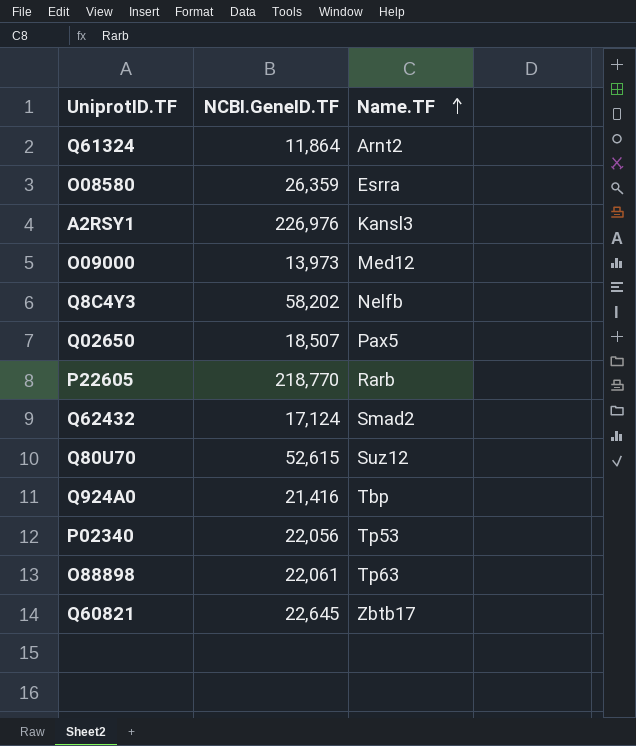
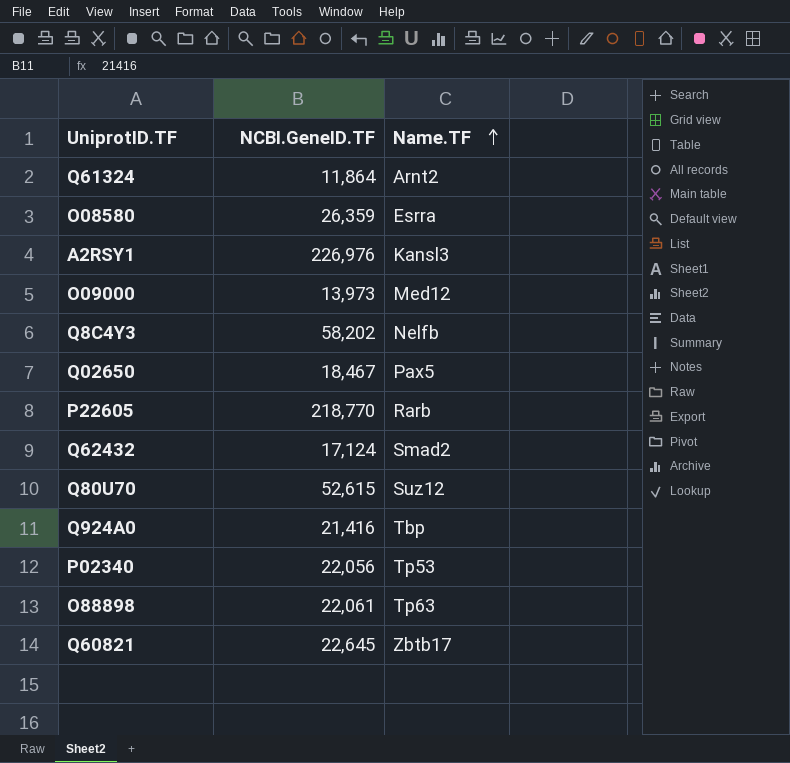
Q02650 | NCBI.GeneID.TF: 18,507 -> 18,467

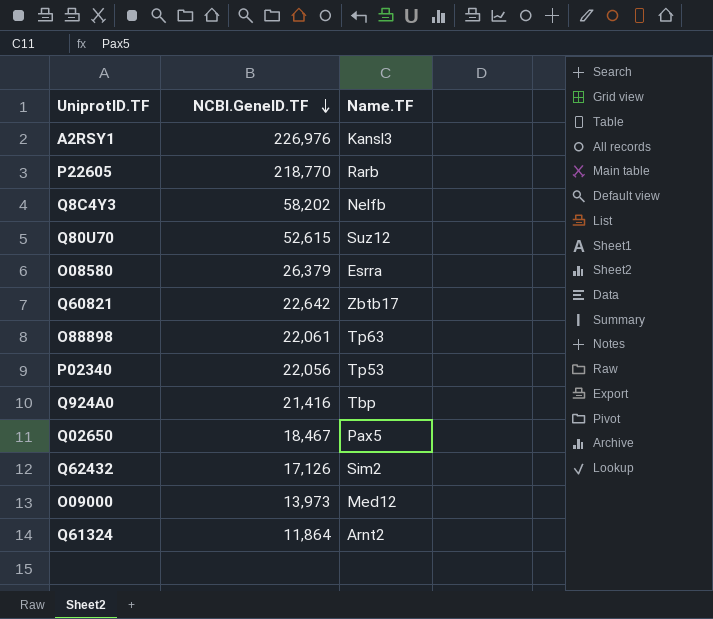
row order: Name.TF ascending -> NCBI.GeneID.TF descending
O08580 | NCBI.GeneID.TF: 26,359 -> 26,379
Q60821 | NCBI.GeneID.TF: 22,645 -> 22,642
Q62432 | NCBI.GeneID.TF: 17,124 -> 17,126
Q62432 | Name.TF: Smad2 -> Sim2

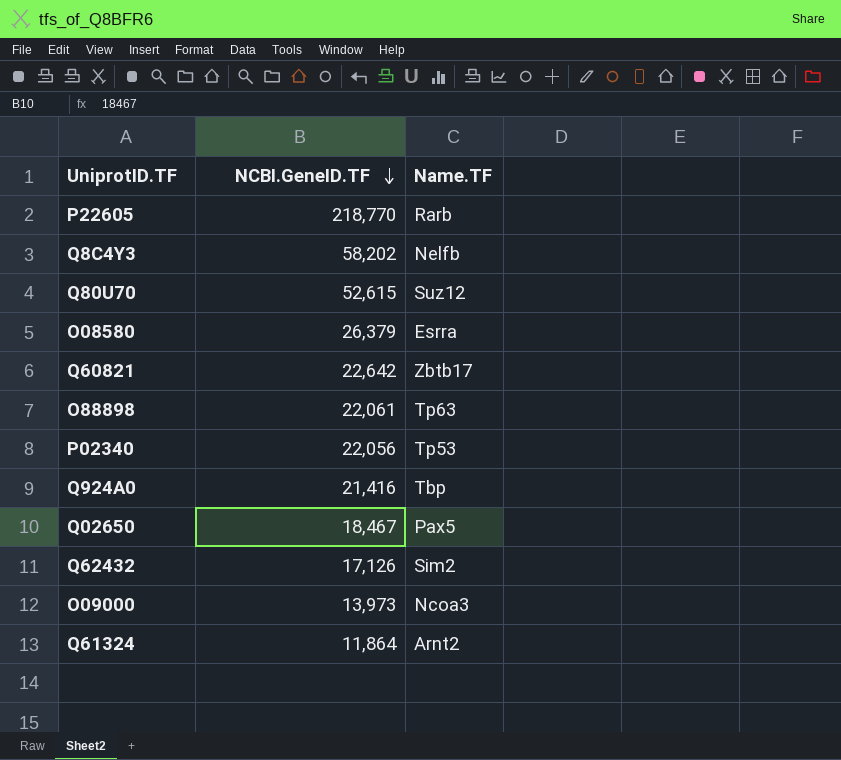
row A2RSY1: 226,976 | Kansl3 -> none
O09000 | Name.TF: Med12 -> Ncoa3

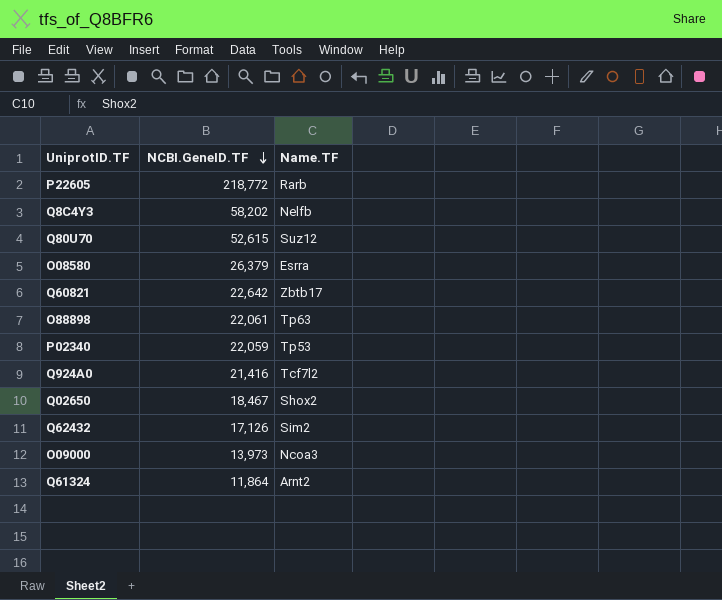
P22605 | NCBI.GeneID.TF: 218,770 -> 218,772
P02340 | NCBI.GeneID.TF: 22,056 -> 22,059
Q924A0 | Name.TF: Tbp -> Tcf7l2
Q02650 | Name.TF: Pax5 -> Shox2

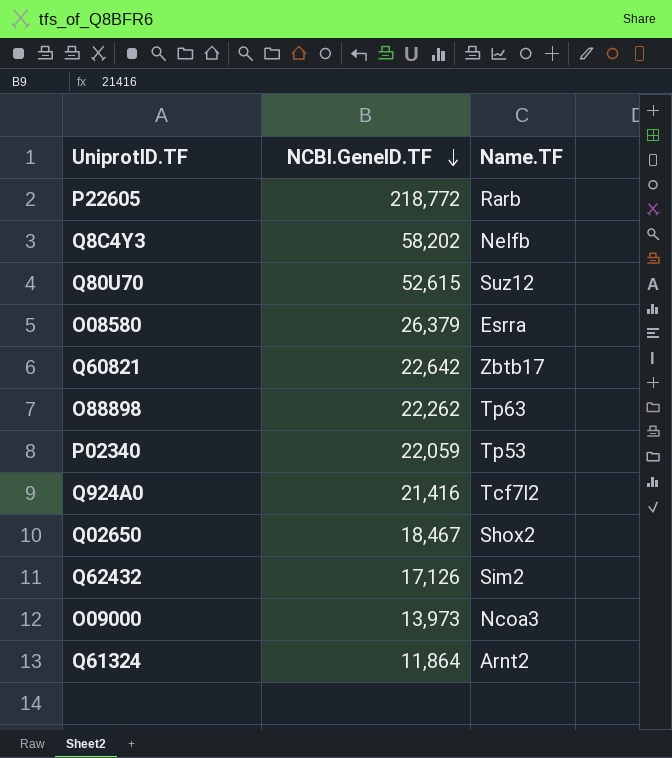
O88898 | NCBI.GeneID.TF: 22,061 -> 22,262

